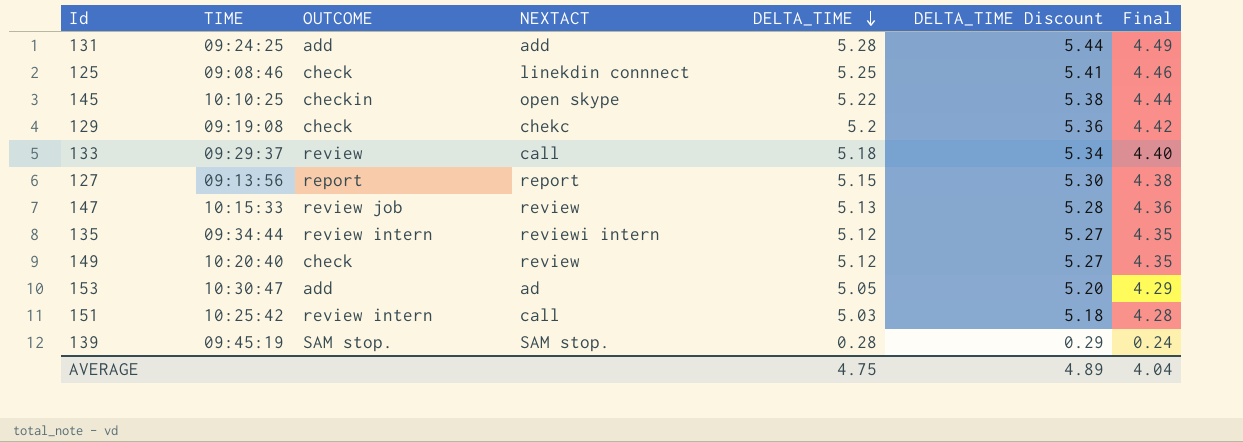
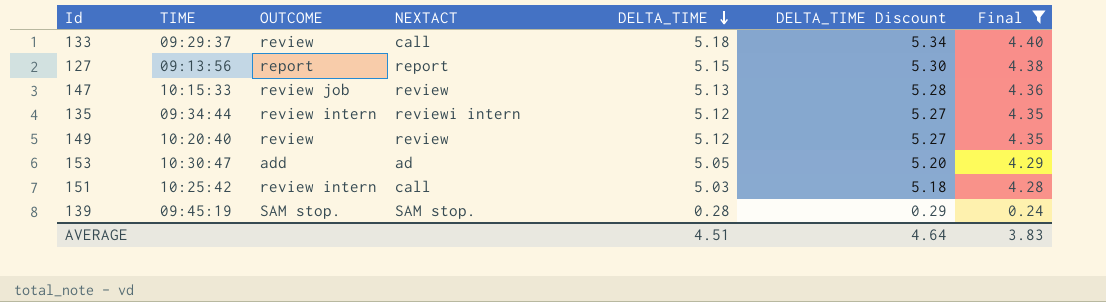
filter: none -> Final <= 4.40
149 | OUTCOME: check -> review
AVERAGE | DELTA_TIME: 4.75 -> 4.51
AVERAGE | DELTA_TIME Discount: 4.89 -> 4.64
AVERAGE | Final: 4.04 -> 3.83

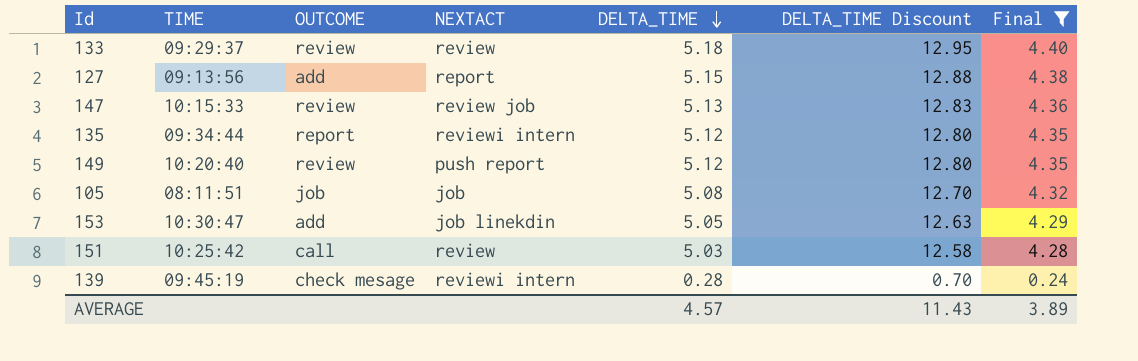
column DELTA_TIME Discount | formula: [DELTA_TIME] * 1.03 -> [DELTA_TIME] * 2.5
133 | NEXTACT: call -> review
127 | OUTCOME: report -> add
147 | OUTCOME: review job -> review
147 | NEXTACT: review -> review job
135 | OUTCOME: review intern -> report
149 | NEXTACT: review -> push report
row 105: none -> 08:11:51 | job | job | 5.08 | 12.70 | 4.32
153 | NEXTACT: ad -> job linekdin
151 | OUTCOME: review intern -> call
151 | NEXTACT: call -> review
139 | OUTCOME: SAM stop. -> check mesage
139 | NEXTACT: SAM stop. -> reviewi intern
AVERAGE | DELTA_TIME: 4.51 -> 4.57
AVERAGE | DELTA_TIME Discount: 4.64 -> 11.43
AVERAGE | Final: 3.83 -> 3.89

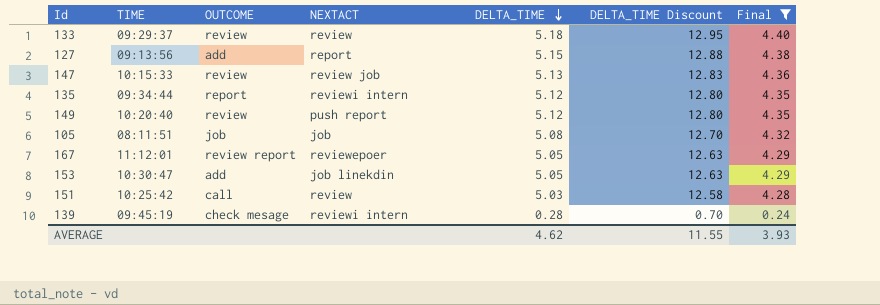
row 167: none -> 11:12:01 | review report | reviewepoer | 5.05 | 12.63 | 4.29
AVERAGE | DELTA_TIME: 4.57 -> 4.62
AVERAGE | DELTA_TIME Discount: 11.43 -> 11.55
AVERAGE | Final: 3.89 -> 3.93

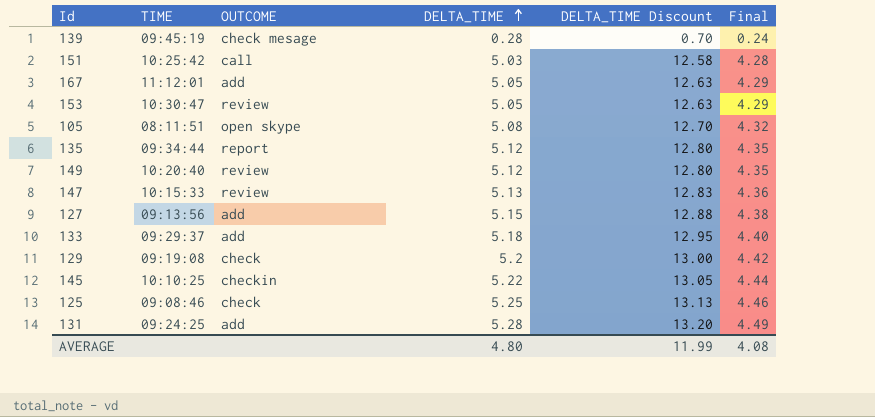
filter: Final <= 4.40 -> none
row order: DELTA_TIME descending -> DELTA_TIME ascending
column NEXTACT | position: 4 -> none
167 | OUTCOME: review report -> add
153 | OUTCOME: add -> review
105 | OUTCOME: job -> open skype
133 | OUTCOME: review -> add
AVERAGE | DELTA_TIME: 4.62 -> 4.80
AVERAGE | DELTA_TIME Discount: 11.55 -> 11.99
AVERAGE | Final: 3.93 -> 4.08

